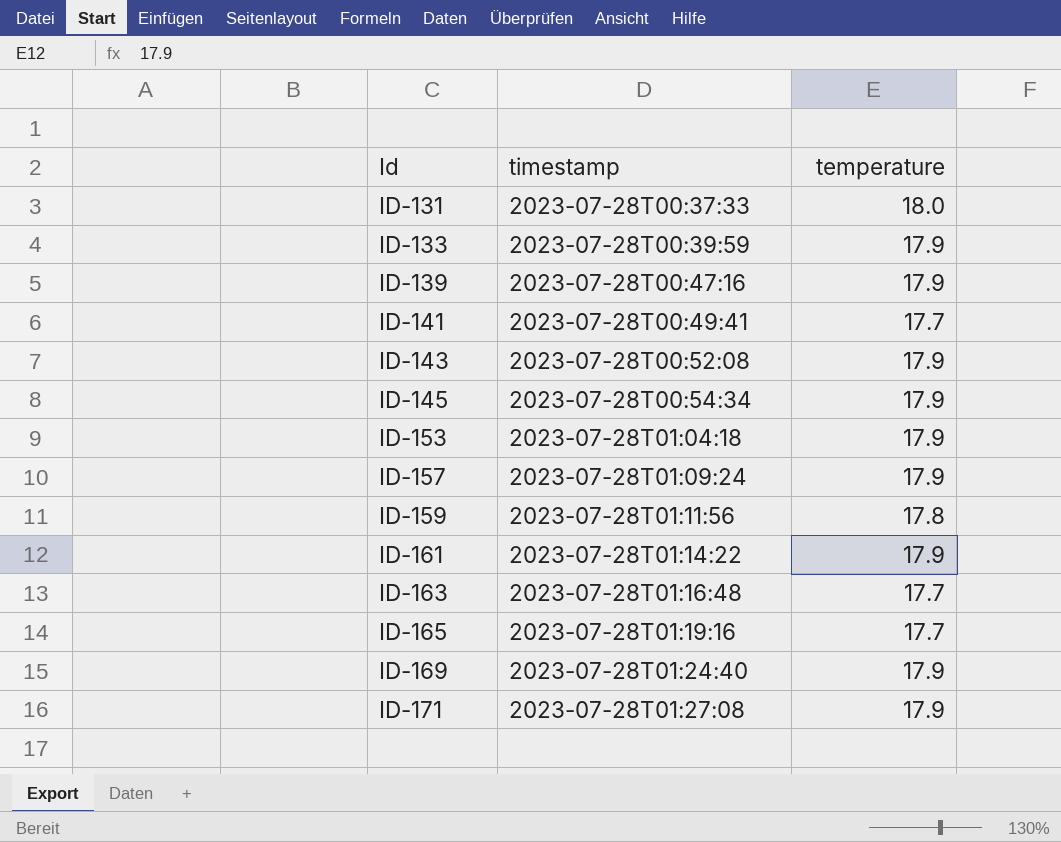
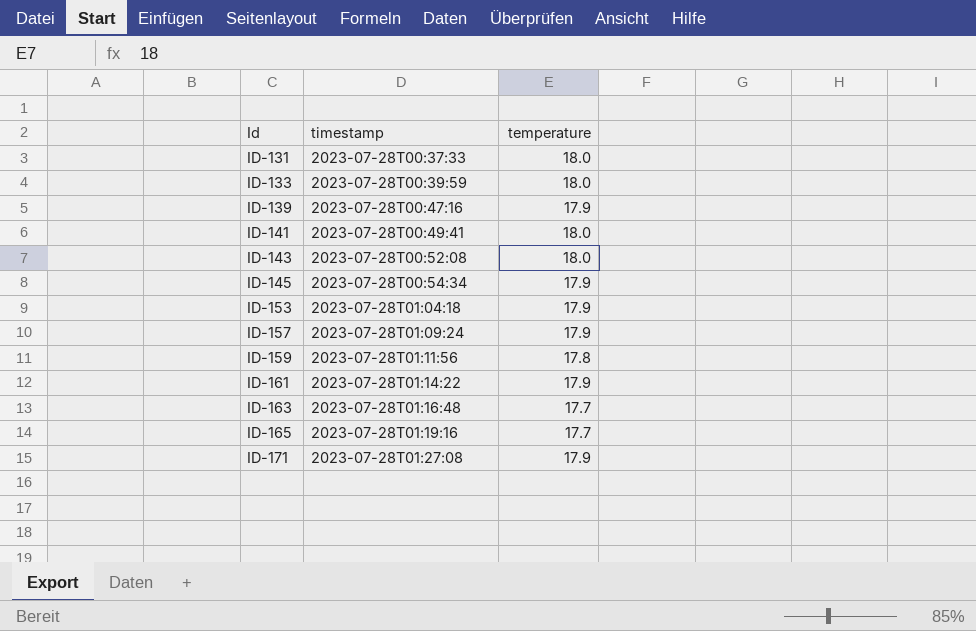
row ID-169: 2023-07-28T01:24:40 | 17.9 -> none
ID-133 | temperature: 17.9 -> 18.0
ID-141 | temperature: 17.7 -> 18.0
ID-143 | temperature: 17.9 -> 18.0

